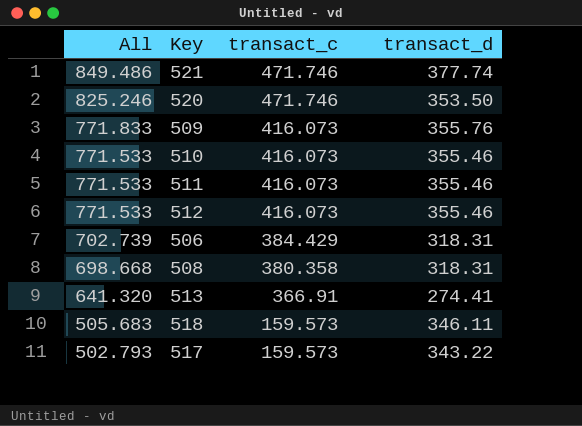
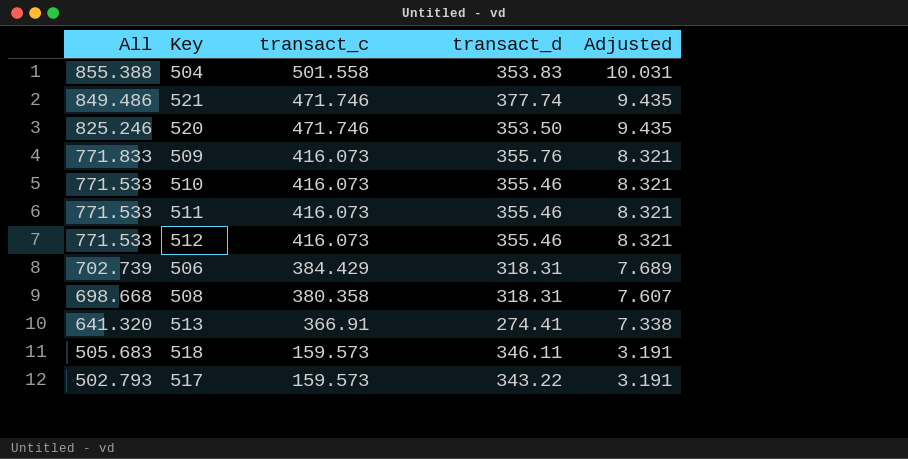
column Adjusted | formula: none -> [transact_c] * 0.02
row 504: none -> 855.388 | 501.558 | 353.83 | 10.031

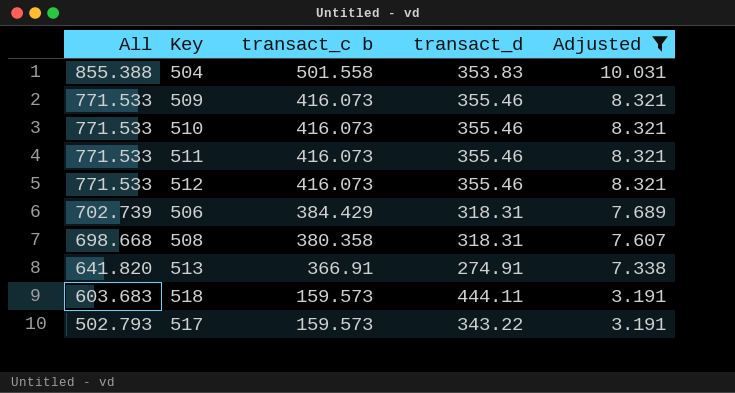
filter: none -> Adjusted != 9.435
column name: transact_c -> transact_c b
509 | All: 771.833 -> 771.533
509 | transact_d: 355.76 -> 355.46
513 | All: 641.320 -> 641.820
513 | transact_d: 274.41 -> 274.91
518 | All: 505.683 -> 603.683
518 | transact_d: 346.11 -> 444.11

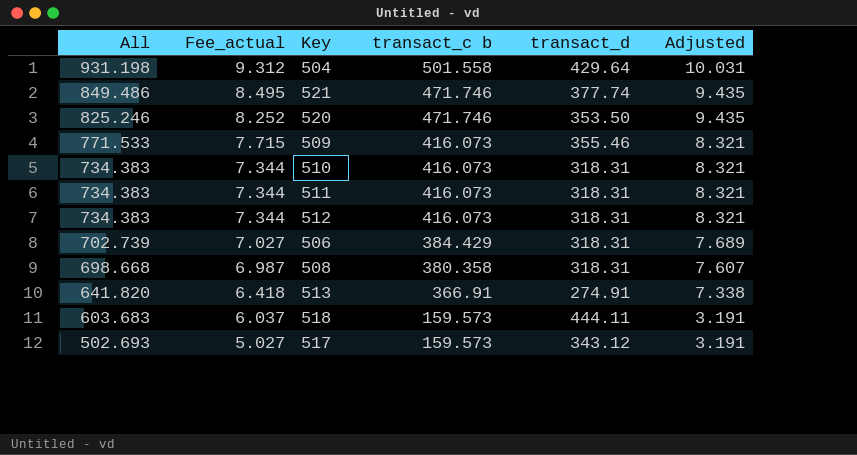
filter: Adjusted != 9.435 -> none
column Fee_actual | formula: none -> [All] * 0.01
504 | All: 855.388 -> 931.198
504 | transact_d: 353.83 -> 429.64
510 | All: 771.533 -> 734.383
510 | transact_d: 355.46 -> 318.31
511 | All: 771.533 -> 734.383
511 | transact_d: 355.46 -> 318.31
512 | All: 771.533 -> 734.383
512 | transact_d: 355.46 -> 318.31
517 | All: 502.793 -> 502.693
517 | transact_d: 343.22 -> 343.12

